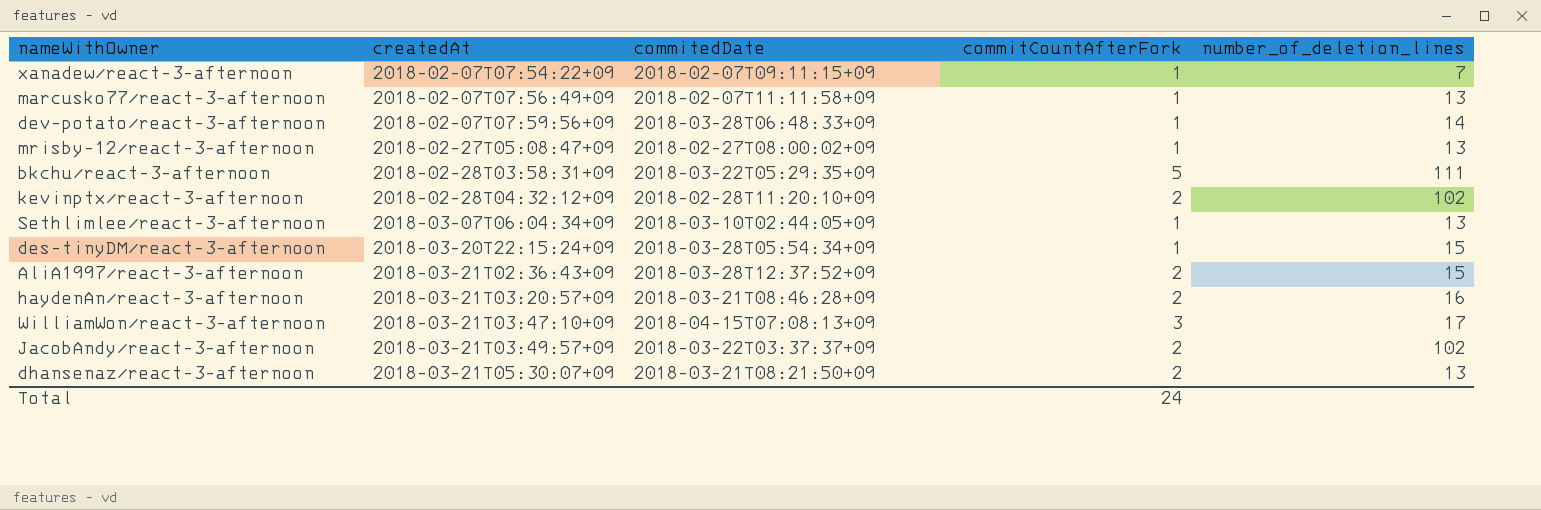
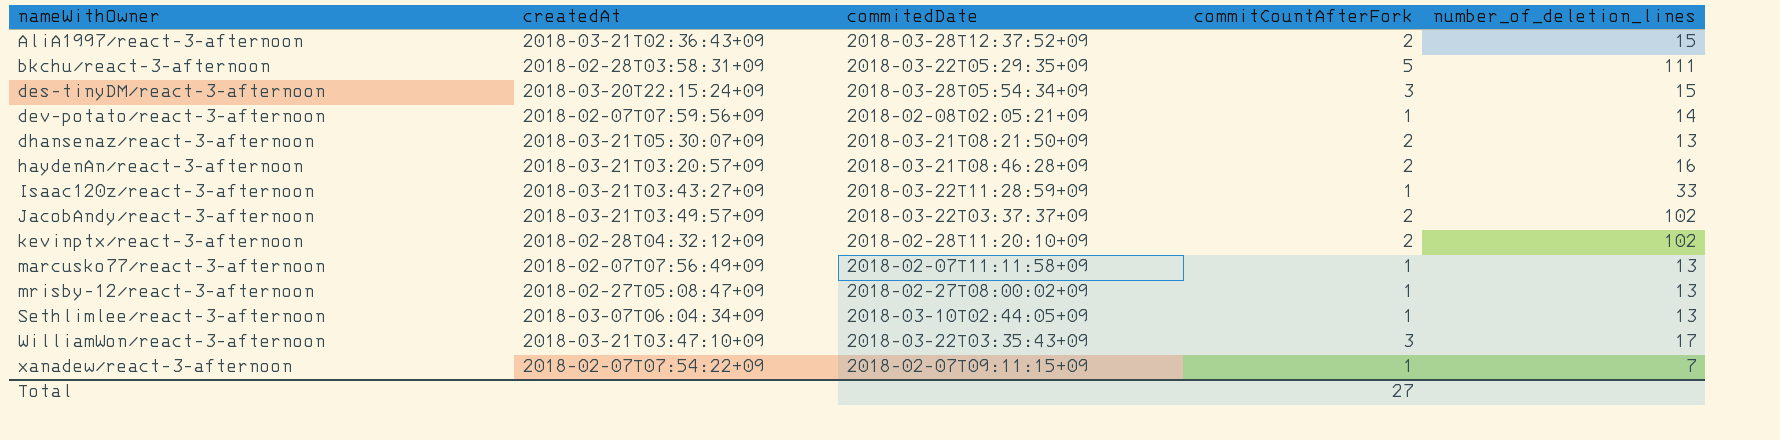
row order: createdAt ascending -> nameWithOwner ascending
des-tinyDM/react-3-afternoon | commitCountAfterFork: 1 -> 3
dev-potato/react-3-afternoon | commitedDate: 2018-03-28T06:48:33+09 -> 2018-02-08T02:05:21+09
row Isaac120z/react-3-afternoon: none -> 2018-03-21T03:43:27+09 | 2018-03-22T11:28:59+09 | 1 | 33
WilliamWon/react-3-afternoon | commitedDate: 2018-04-15T07:08:13+09 -> 2018-03-22T03:35:43+09
Total | commitCountAfterFork: 24 -> 27

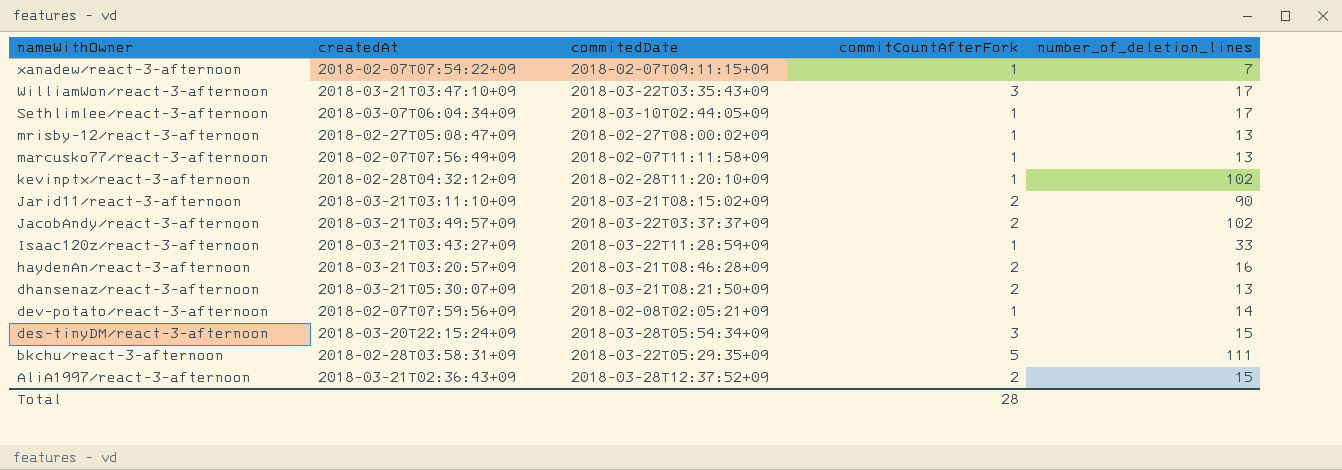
row order: nameWithOwner ascending -> nameWithOwner descending
Sethlimlee/react-3-afternoon | number_of_deletion_lines: 13 -> 17
kevinptx/react-3-afternoon | commitCountAfterFork: 2 -> 1
row Jarid11/react-3-afternoon: none -> 2018-03-21T03:11:10+09 | 2018-03-21T08:15:02+09 | 2 | 90
Total | commitCountAfterFork: 27 -> 28

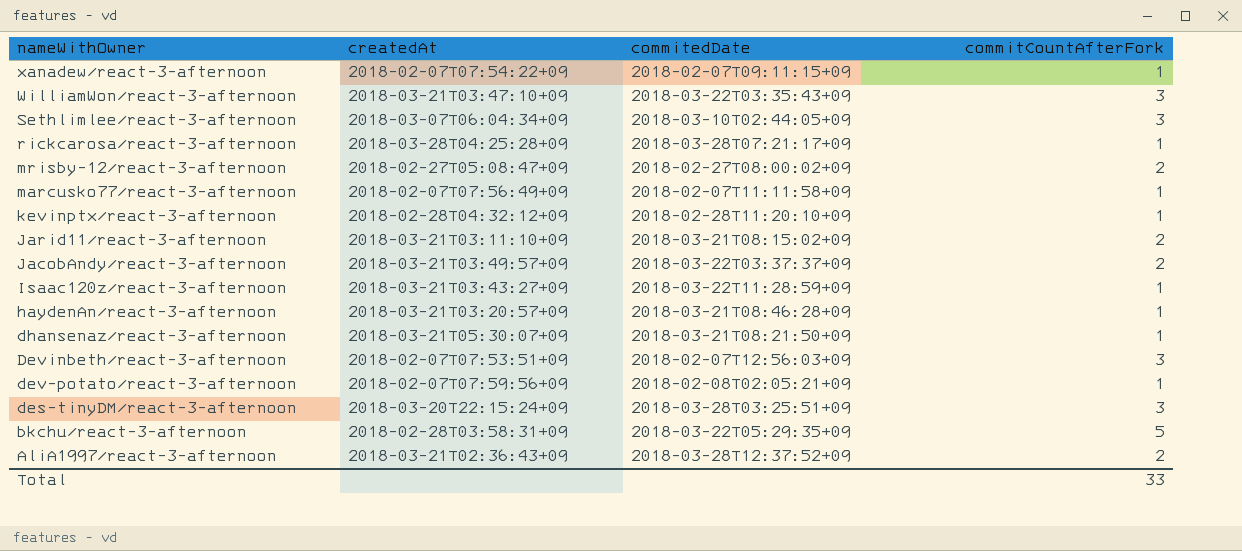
column number_of_deletion_lines | position: 5 -> none
Sethlimlee/react-3-afternoon | commitCountAfterFork: 1 -> 3
row rickcarosa/react-3-afternoon: none -> 2018-03-28T04:25:28+09 | 2018-03-28T07:21:17+09 | 1
mrisby-12/react-3-afternoon | commitCountAfterFork: 1 -> 2
haydenAn/react-3-afternoon | commitCountAfterFork: 2 -> 1
dhansenaz/react-3-afternoon | commitCountAfterFork: 2 -> 1
row Devinbeth/react-3-afternoon: none -> 2018-02-07T07:53:51+09 | 2018-02-07T12:56:03+09 | 3
des-tinyDM/react-3-afternoon | commitedDate: 2018-03-28T05:54:34+09 -> 2018-03-28T03:25:51+09
Total | commitCountAfterFork: 28 -> 33

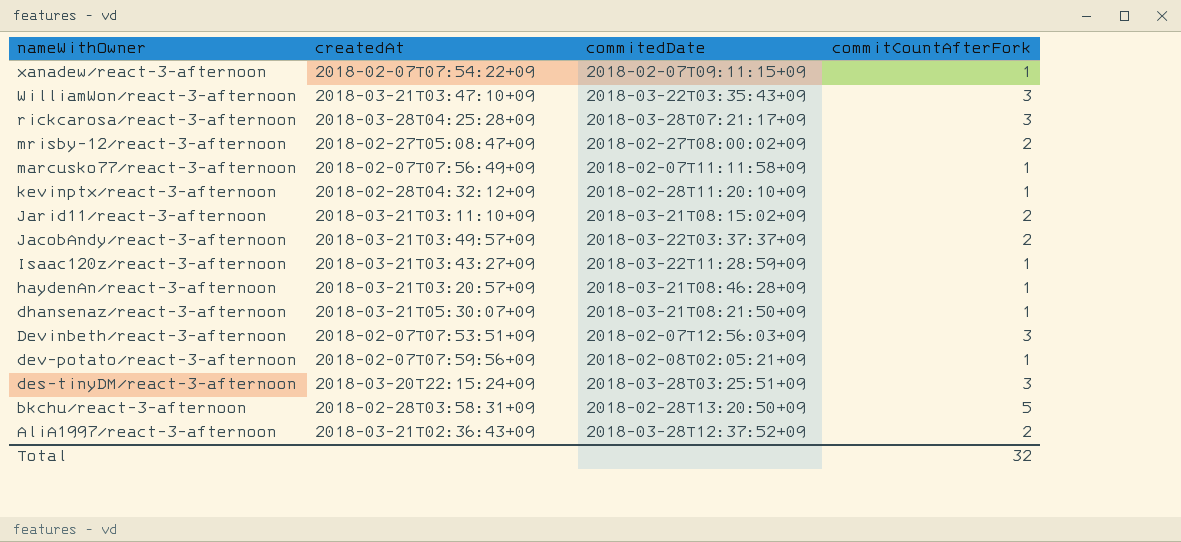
row Sethlimlee/react-3-afternoon: 2018-03-07T06:04:34+09 | 2018-03-10T02:44:05+09 | 3 -> none
rickcarosa/react-3-afternoon | commitCountAfterFork: 1 -> 3
bkchu/react-3-afternoon | commitedDate: 2018-03-22T05:29:35+09 -> 2018-02-28T13:20:50+09
Total | commitCountAfterFork: 33 -> 32

